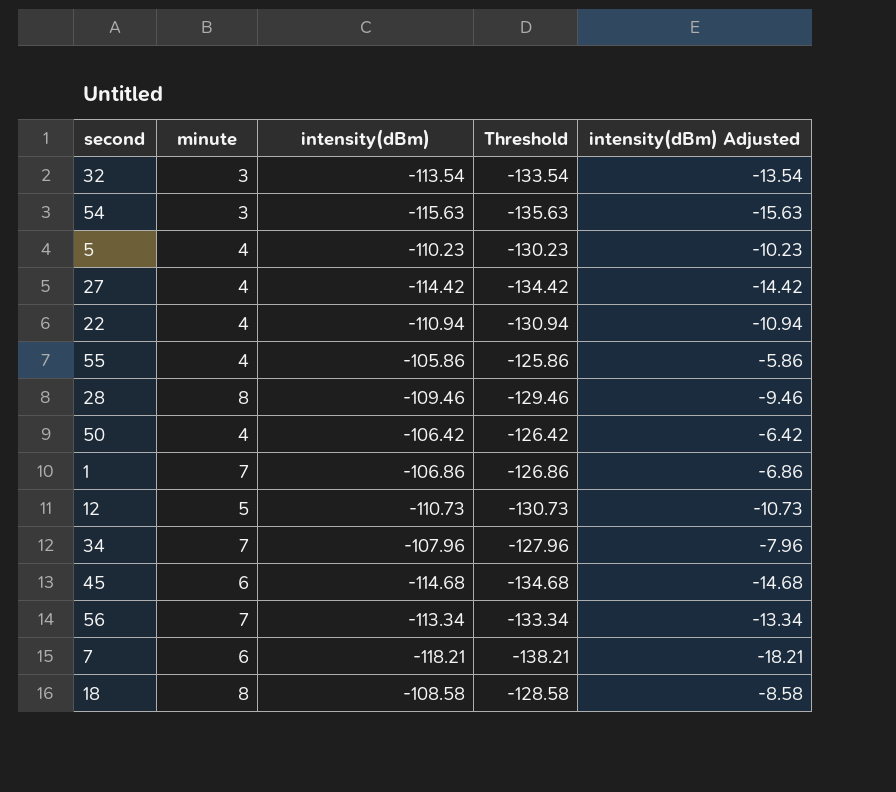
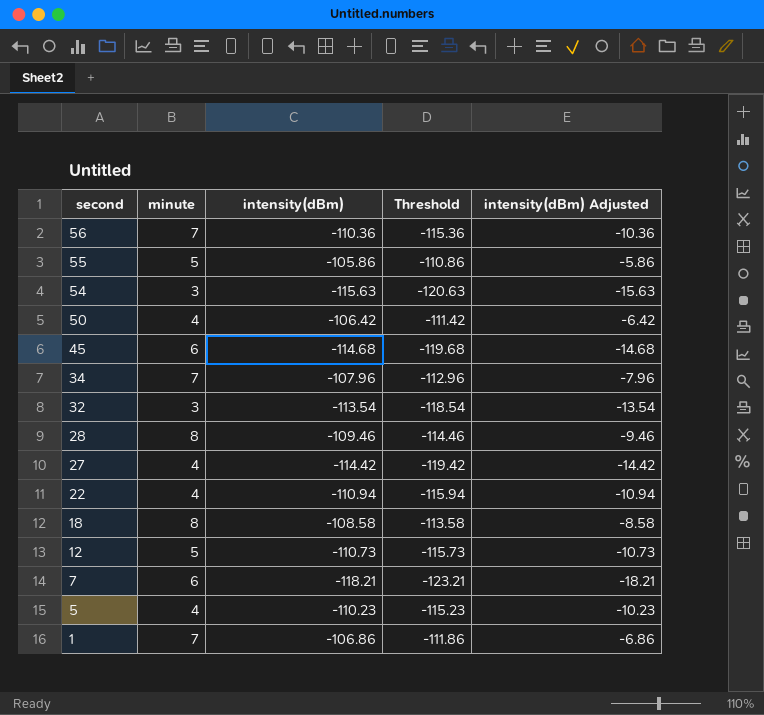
row order: none -> second descending
column Threshold | formula: [intensity(dBm)] - 20 -> [intensity(dBm)] - 5
56 | intensity(dBm): -113.34 -> -110.36
56 | intensity(dBm) Adjusted: -13.34 -> -10.36
55 | minute: 4 -> 5

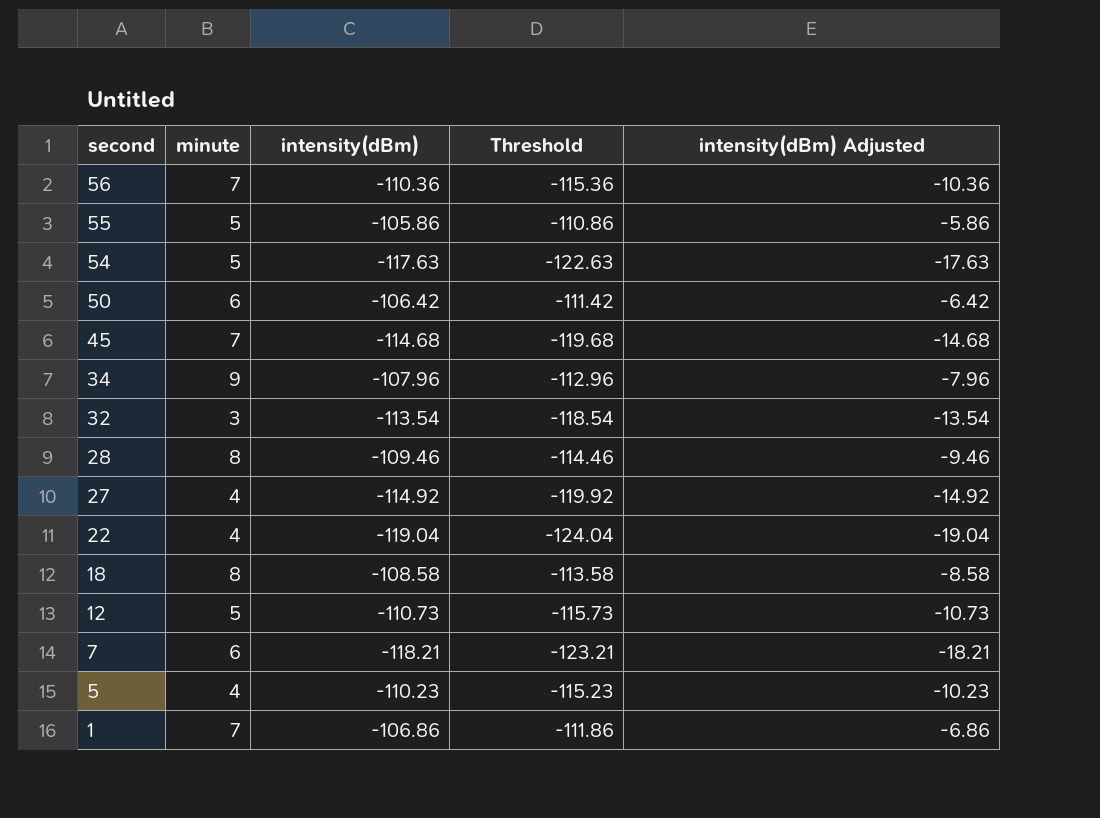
54 | minute: 3 -> 5
54 | intensity(dBm): -115.63 -> -117.63
54 | Threshold: -120.63 -> -122.63
54 | intensity(dBm) Adjusted: -15.63 -> -17.63
50 | minute: 4 -> 6
45 | minute: 6 -> 7
34 | minute: 7 -> 9
27 | intensity(dBm): -114.42 -> -114.92
27 | Threshold: -119.42 -> -119.92
27 | intensity(dBm) Adjusted: -14.42 -> -14.92
22 | intensity(dBm): -110.94 -> -119.04
22 | Threshold: -115.94 -> -124.04
22 | intensity(dBm) Adjusted: -10.94 -> -19.04

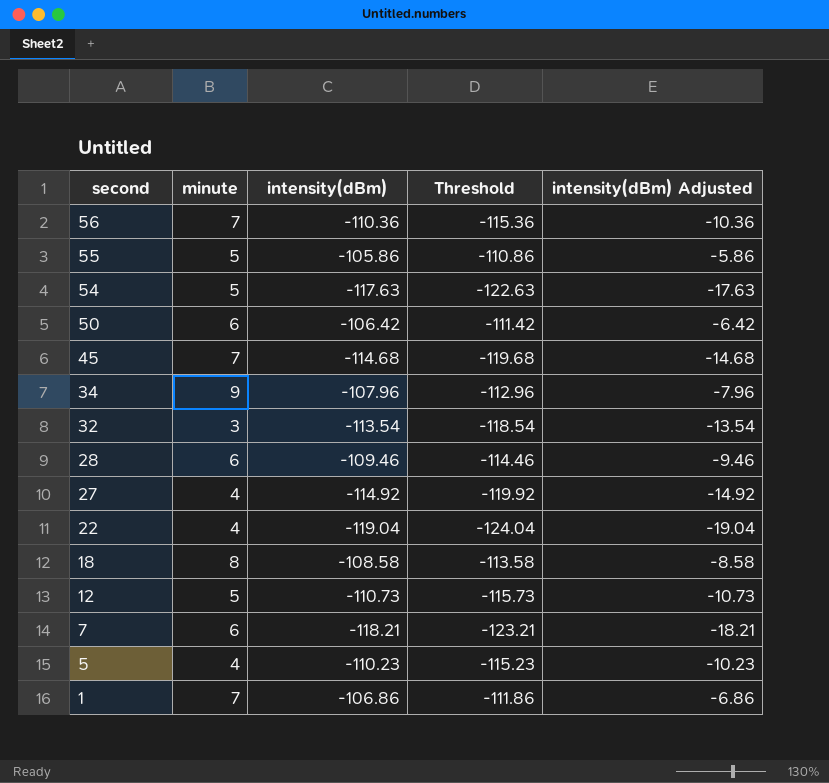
28 | minute: 8 -> 6

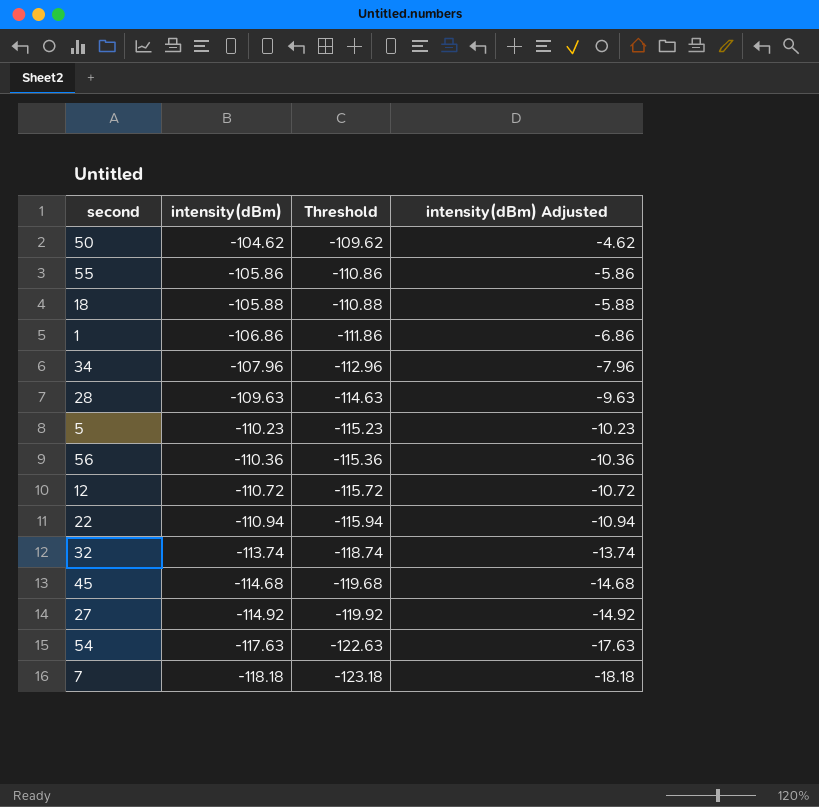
row order: second descending -> intensity(dBm) descending
column minute | position: 2 -> none
50 | intensity(dBm): -106.42 -> -104.62
50 | Threshold: -111.42 -> -109.62
50 | intensity(dBm) Adjusted: -6.42 -> -4.62
18 | intensity(dBm): -108.58 -> -105.88
18 | Threshold: -113.58 -> -110.88
18 | intensity(dBm) Adjusted: -8.58 -> -5.88
28 | intensity(dBm): -109.46 -> -109.63
28 | Threshold: -114.46 -> -114.63
28 | intensity(dBm) Adjusted: -9.46 -> -9.63
12 | intensity(dBm): -110.73 -> -110.72
12 | Threshold: -115.73 -> -115.72
12 | intensity(dBm) Adjusted: -10.73 -> -10.72
22 | intensity(dBm): -119.04 -> -110.94
22 | Threshold: -124.04 -> -115.94
22 | intensity(dBm) Adjusted: -19.04 -> -10.94
32 | intensity(dBm): -113.54 -> -113.74
32 | Threshold: -118.54 -> -118.74
32 | intensity(dBm) Adjusted: -13.54 -> -13.74
7 | intensity(dBm): -118.21 -> -118.18
7 | Threshold: -123.21 -> -123.18
7 | intensity(dBm) Adjusted: -18.21 -> -18.18

